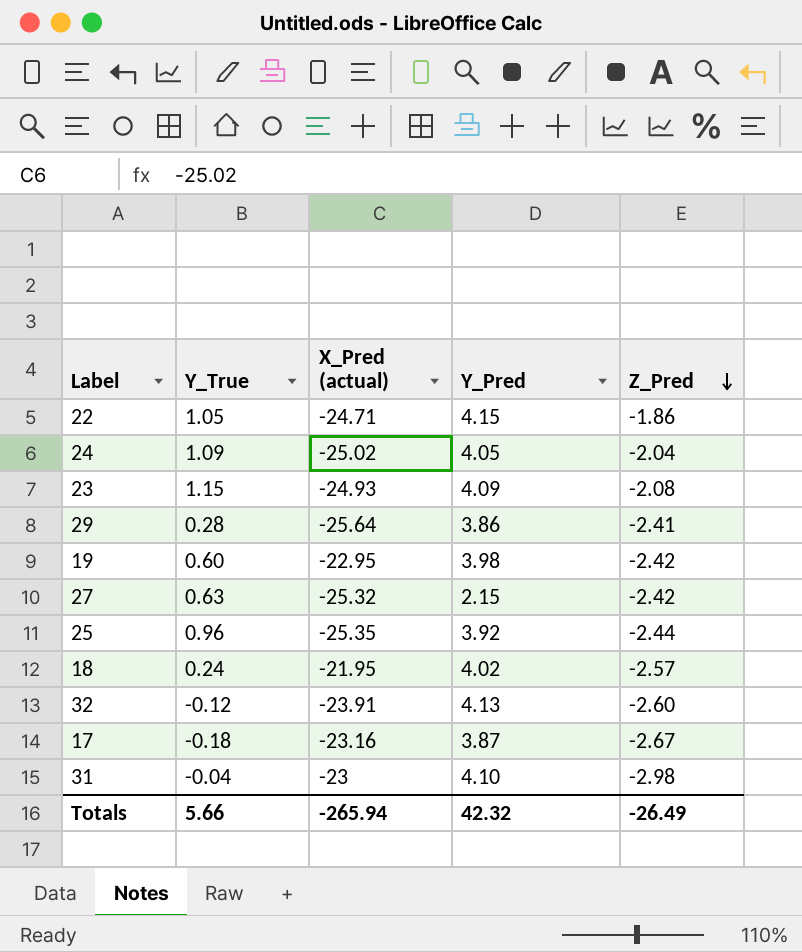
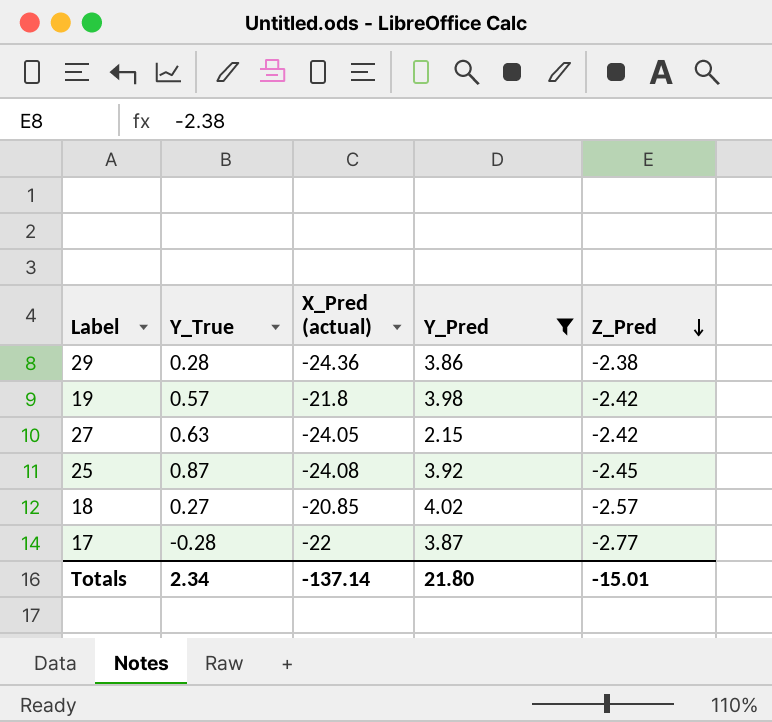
filter: none -> Y_Pred <= 4.02
29 | X_Pred (actual): -25.64 -> -24.36
29 | Z_Pred: -2.41 -> -2.38
19 | Y_True: 0.60 -> 0.57
19 | X_Pred (actual): -22.95 -> -21.8
27 | X_Pred (actual): -25.32 -> -24.05
25 | Y_True: 0.96 -> 0.87
25 | X_Pred (actual): -25.35 -> -24.08
25 | Z_Pred: -2.44 -> -2.45
18 | Y_True: 0.24 -> 0.27
18 | X_Pred (actual): -21.95 -> -20.85
17 | Y_True: -0.18 -> -0.28
17 | X_Pred (actual): -23.16 -> -22
17 | Z_Pred: -2.67 -> -2.77
Totals | Y_True: 5.66 -> 2.34
Totals | X_Pred (actual): -265.94 -> -137.14
Totals | Y_Pred: 42.32 -> 21.80
Totals | Z_Pred: -26.49 -> -15.01

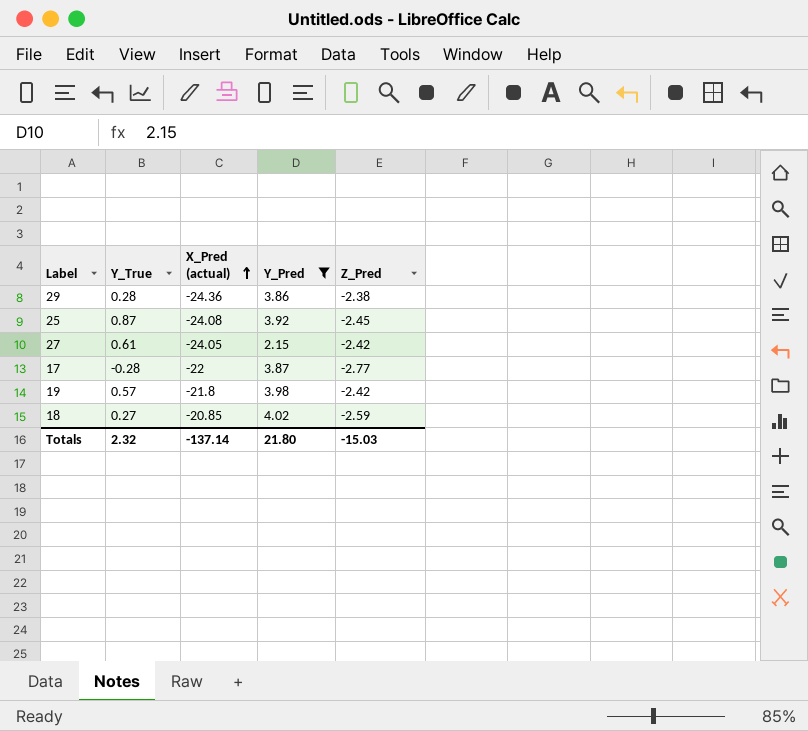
row order: Z_Pred descending -> X_Pred (actual) ascending
27 | Y_True: 0.63 -> 0.61
18 | Z_Pred: -2.57 -> -2.59
Totals | Y_True: 2.34 -> 2.32
Totals | Z_Pred: -15.01 -> -15.03

